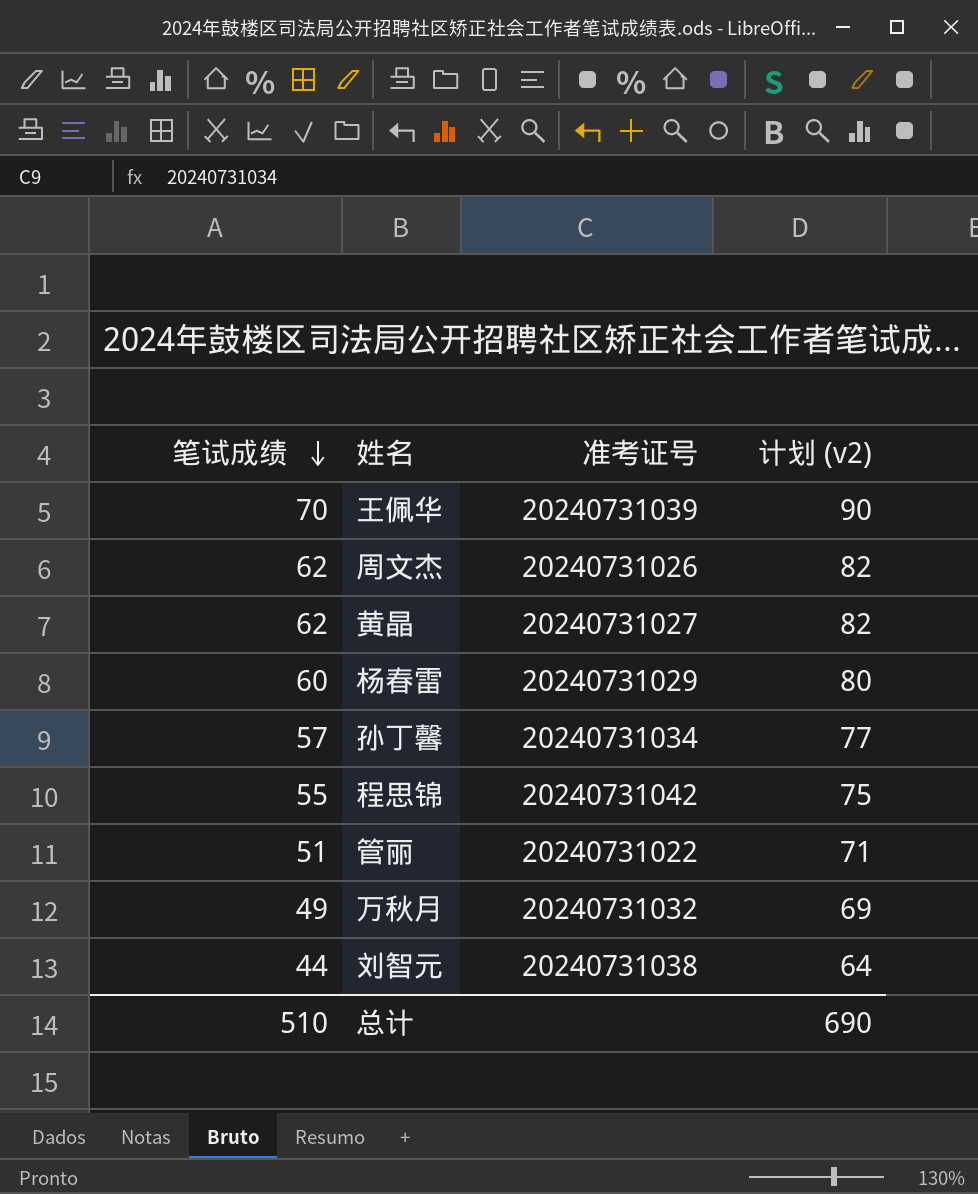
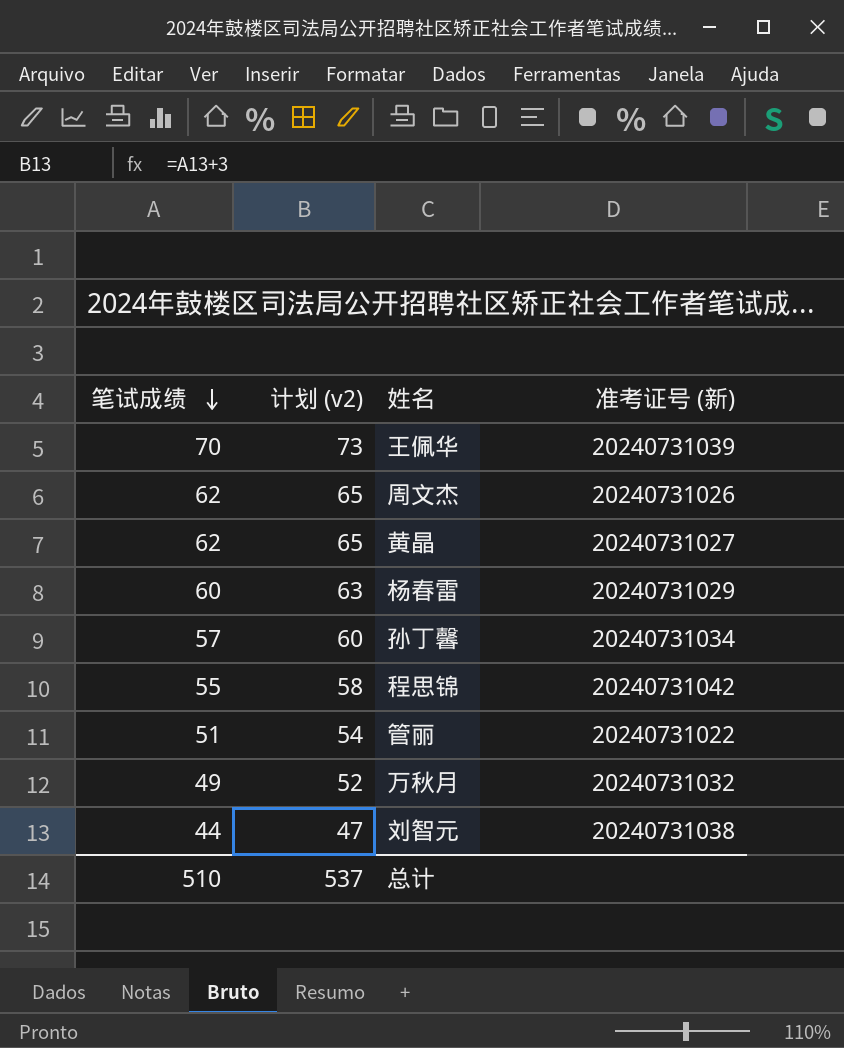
column 计划 (v2) | formula: [笔试成绩] + 20 -> [笔试成绩] + 3
column 计划 (v2) | position: 4 -> 2
column name: 准考证号 -> 准考证号 (新)
总计 | 计划 (v2): 690 -> 537

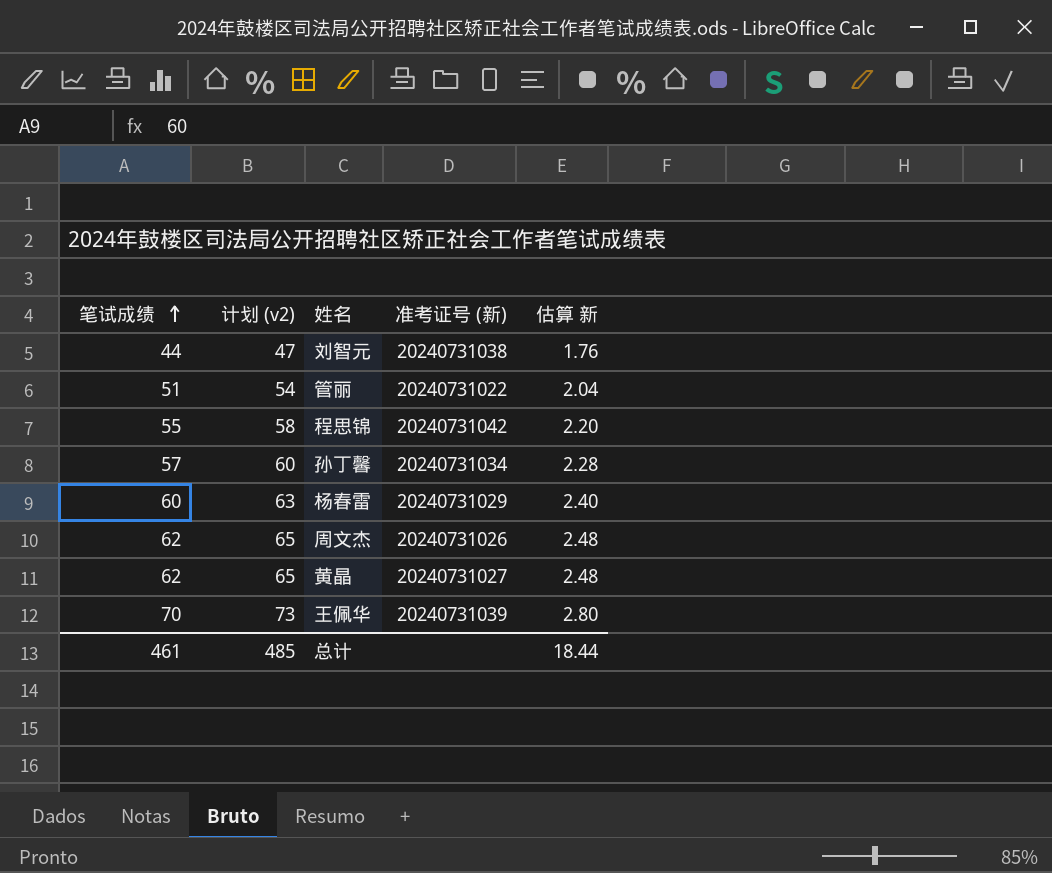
row order: 笔试成绩 descending -> 笔试成绩 ascending
column 估算 新 | formula: none -> [笔试成绩] * 0.04
row 万秋月: 49 | 52 | 20240731032 -> none
总计 | 笔试成绩: 510 -> 461
总计 | 计划 (v2): 537 -> 485

